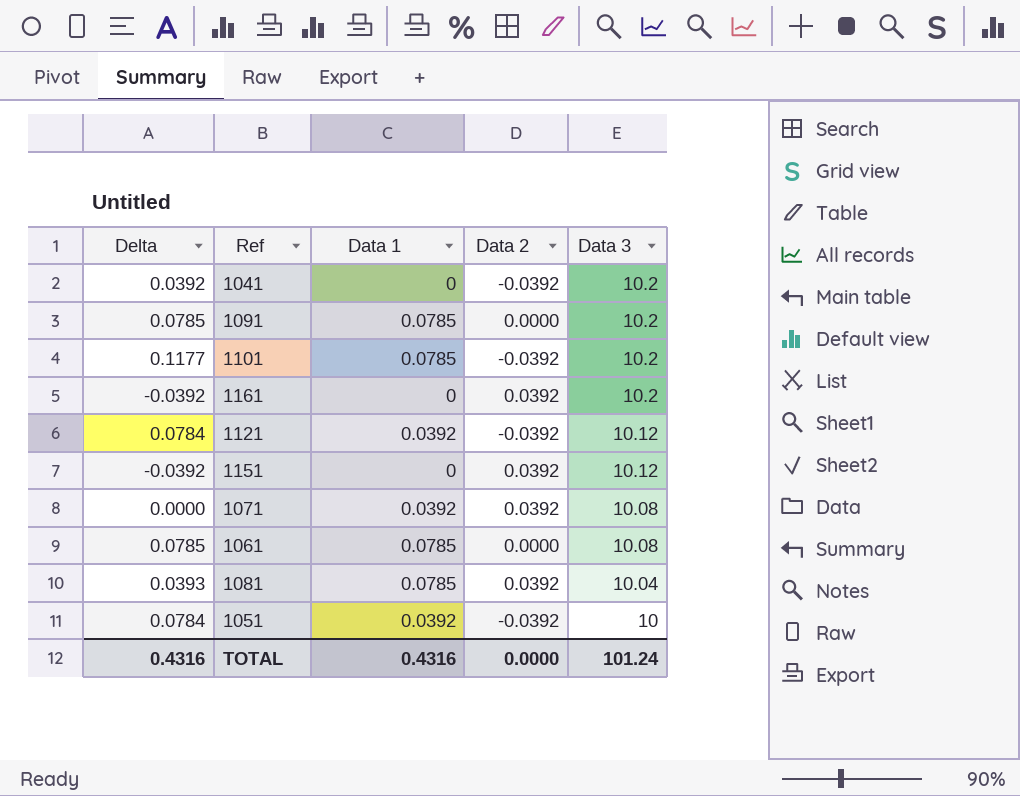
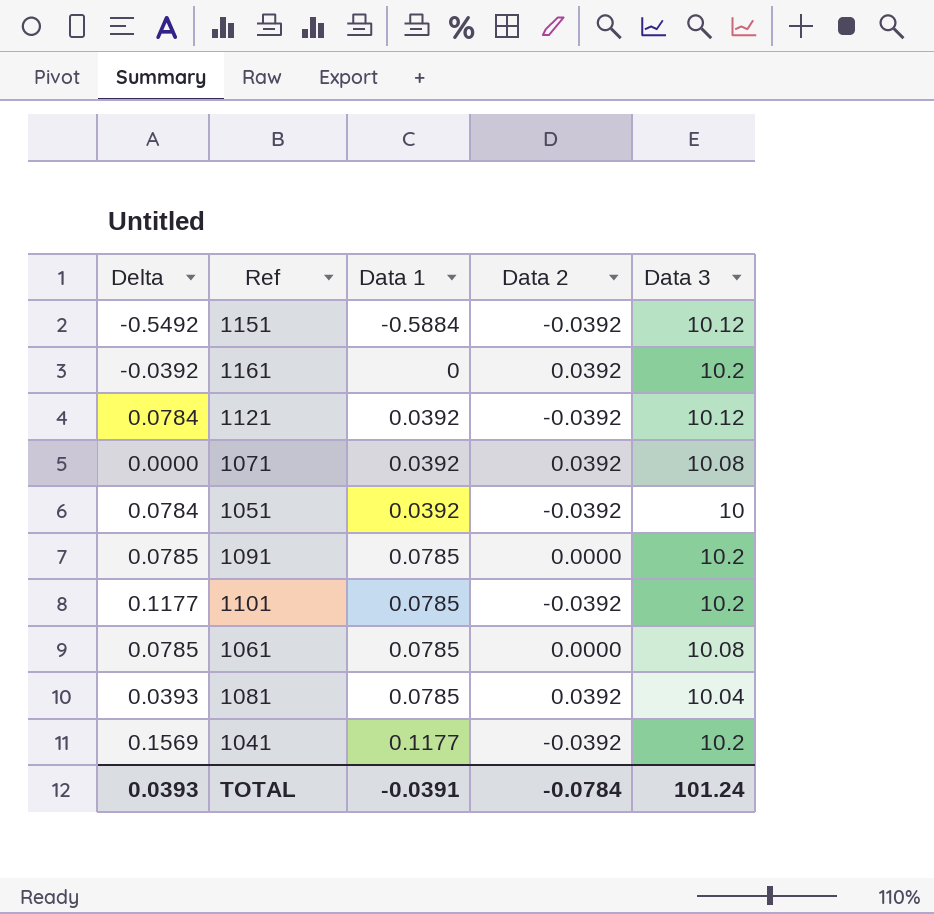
row order: Data 3 descending -> Data 1 ascending
1151 | Delta: -0.0392 -> -0.5492
1151 | Data 1: 0 -> -0.5884
1151 | Data 2: 0.0392 -> -0.0392
1041 | Delta: 0.0392 -> 0.1569
1041 | Data 1: 0 -> 0.1177
TOTAL | Delta: 0.4316 -> 0.0393
TOTAL | Data 1: 0.4316 -> -0.0391
TOTAL | Data 2: 0.0000 -> -0.0784

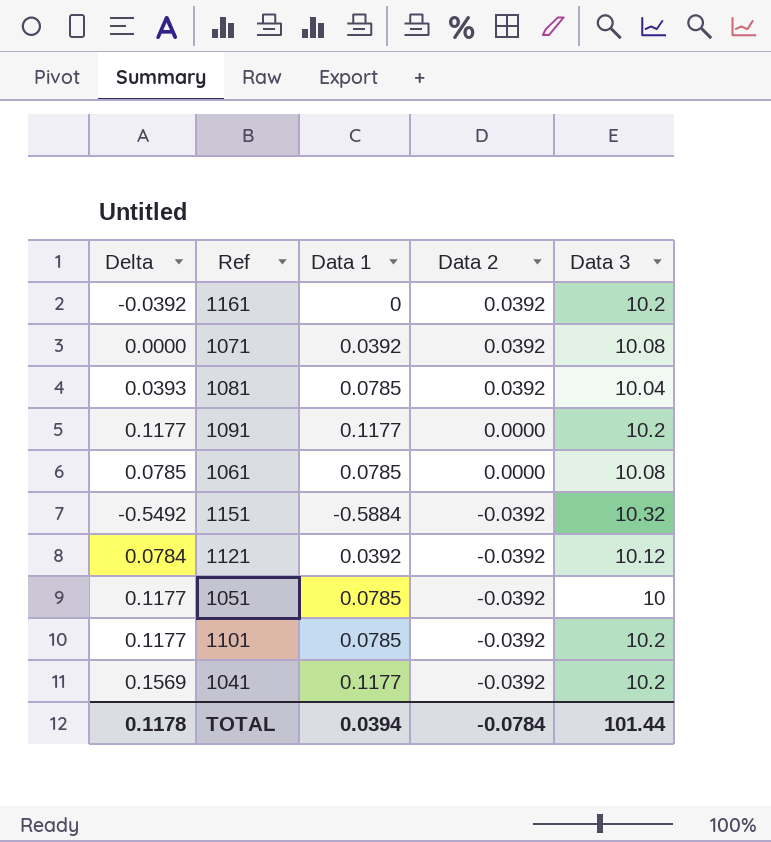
row order: Data 1 ascending -> Data 2 descending
1091 | Delta: 0.0785 -> 0.1177
1091 | Data 1: 0.0785 -> 0.1177
1151 | Data 3: 10.12 -> 10.32
1051 | Delta: 0.0784 -> 0.1177
1051 | Data 1: 0.0392 -> 0.0785
TOTAL | Delta: 0.0393 -> 0.1178
TOTAL | Data 1: -0.0391 -> 0.0394
TOTAL | Data 3: 101.24 -> 101.44

